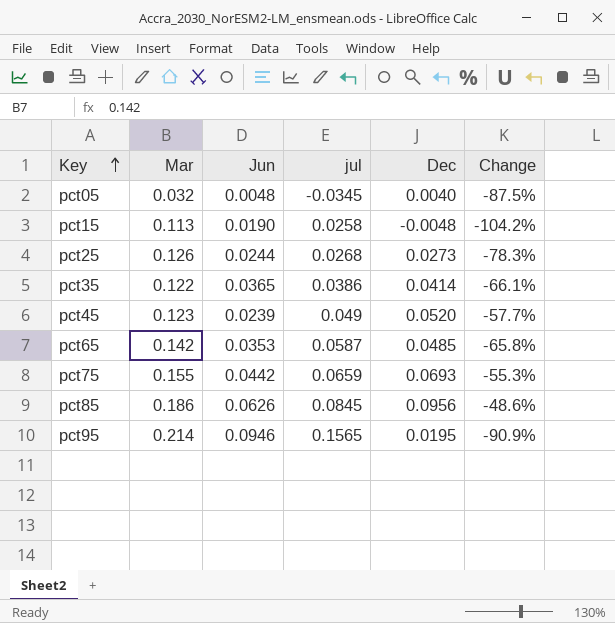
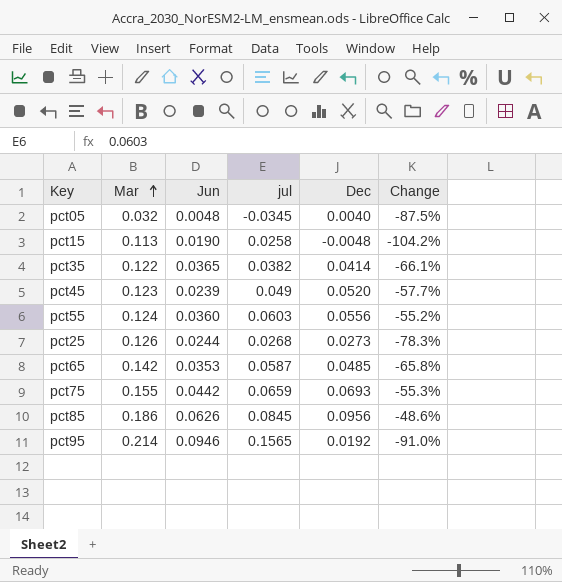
row order: Key ascending -> Mar ascending
pct35 | jul: 0.0386 -> 0.0382
row pct55: none -> 0.124 | 0.0360 | 0.0603 | 0.0556 | -55.2%
pct95 | Dec: 0.0195 -> 0.0192
pct95 | Change: -90.9% -> -91.0%

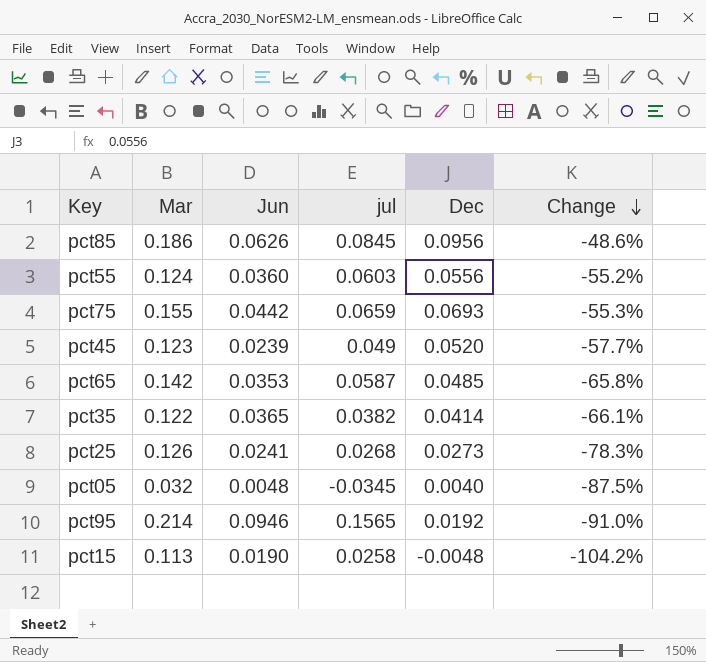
row order: Mar ascending -> Change descending
pct25 | Jun: 0.0244 -> 0.0241

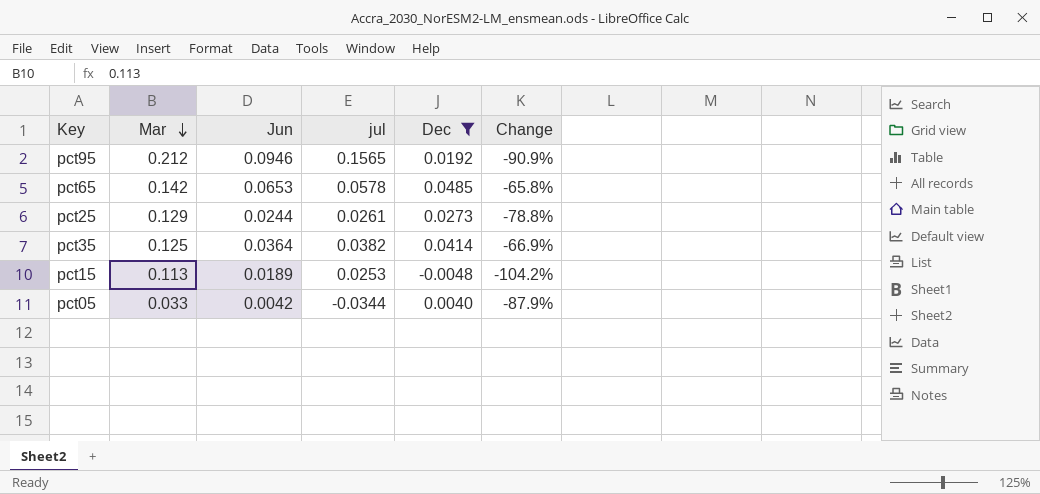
filter: none -> Dec <= 0.0485
row order: Change descending -> Mar descending
pct95 | Mar: 0.214 -> 0.212
pct95 | Change: -91.0% -> -90.9%
pct65 | Jun: 0.0353 -> 0.0653
pct65 | jul: 0.0587 -> 0.0578
pct25 | Mar: 0.126 -> 0.129
pct25 | Jun: 0.0241 -> 0.0244
pct25 | jul: 0.0268 -> 0.0261
pct25 | Change: -78.3% -> -78.8%
pct35 | Mar: 0.122 -> 0.125
pct35 | Jun: 0.0365 -> 0.0364
pct35 | Change: -66.1% -> -66.9%
pct15 | Jun: 0.0190 -> 0.0189
pct15 | jul: 0.0258 -> 0.0253
pct05 | Mar: 0.032 -> 0.033
pct05 | Jun: 0.0048 -> 0.0042
pct05 | jul: -0.0345 -> -0.0344
pct05 | Change: -87.5% -> -87.9%

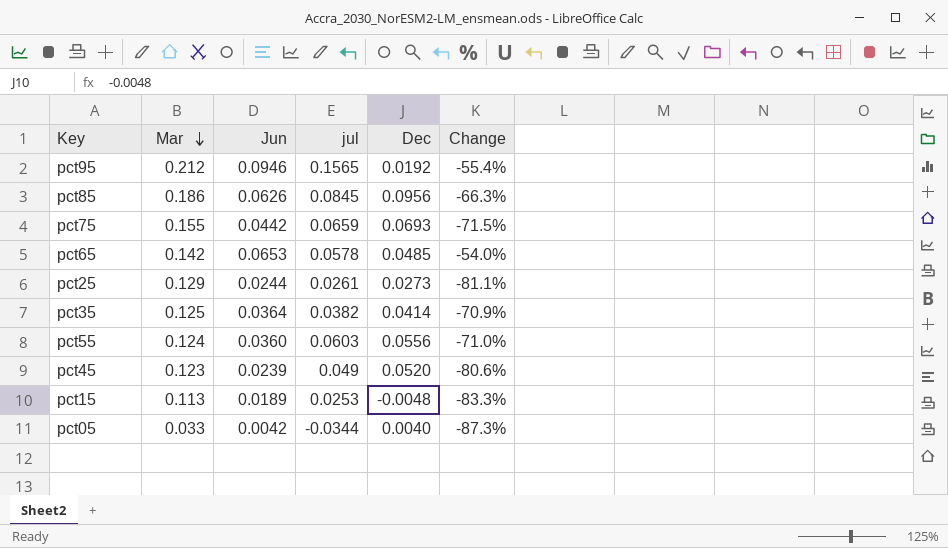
filter: Dec <= 0.0485 -> none
column Change | formula: ([Dec] - [Mar]) / [Mar] -> ([Jun] - [Mar]) / [Mar]

